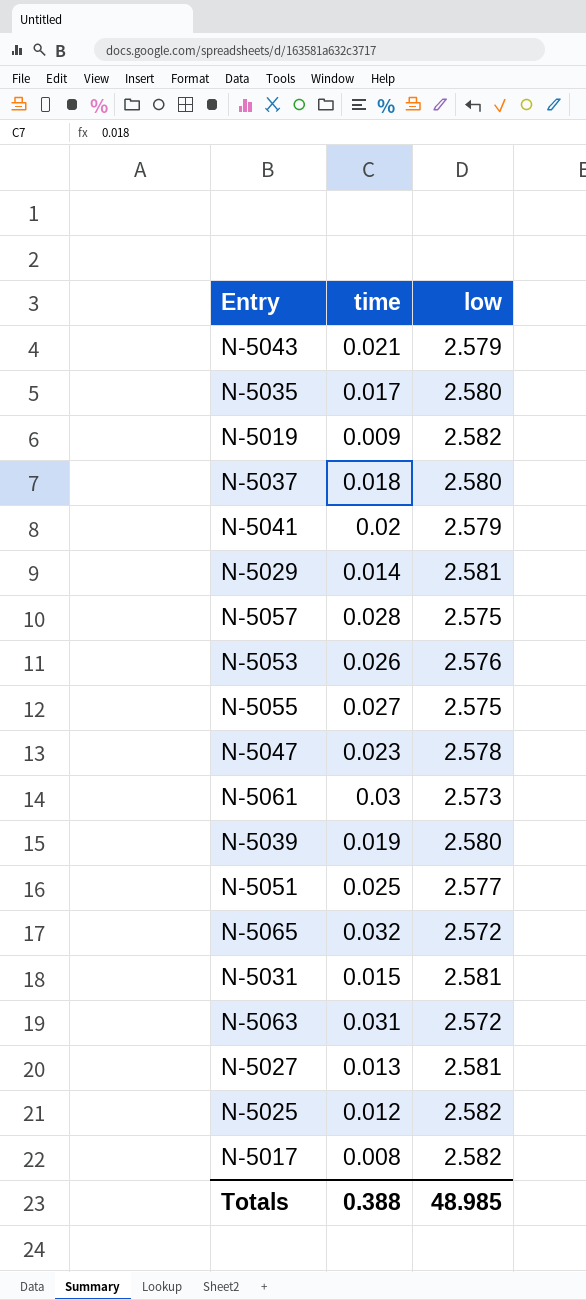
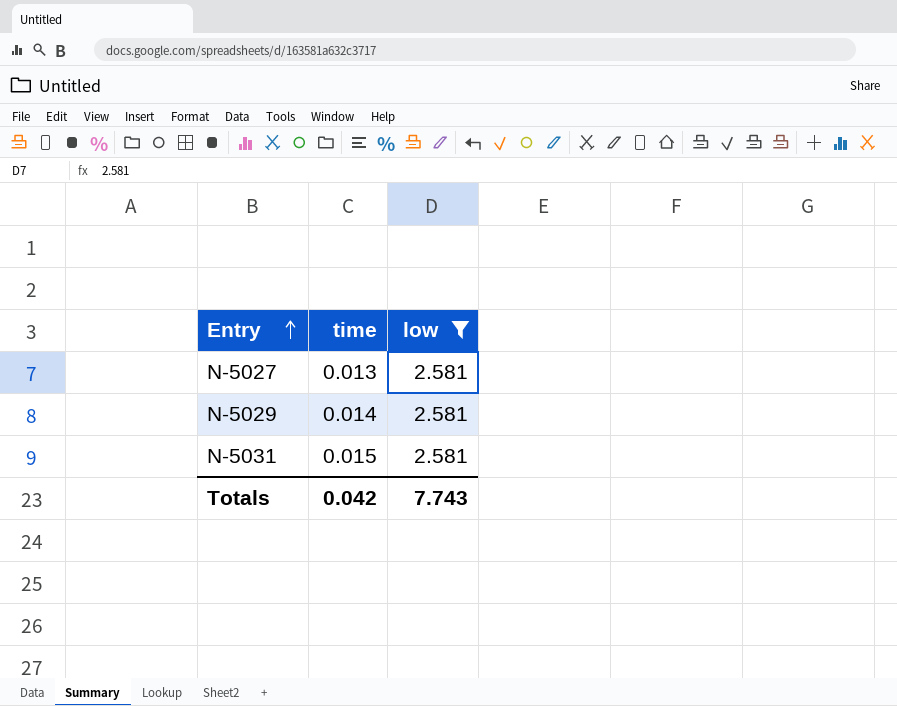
filter: none -> low = 2.581
row order: none -> Entry ascending
Totals | time: 0.388 -> 0.042
Totals | low: 48.985 -> 7.743

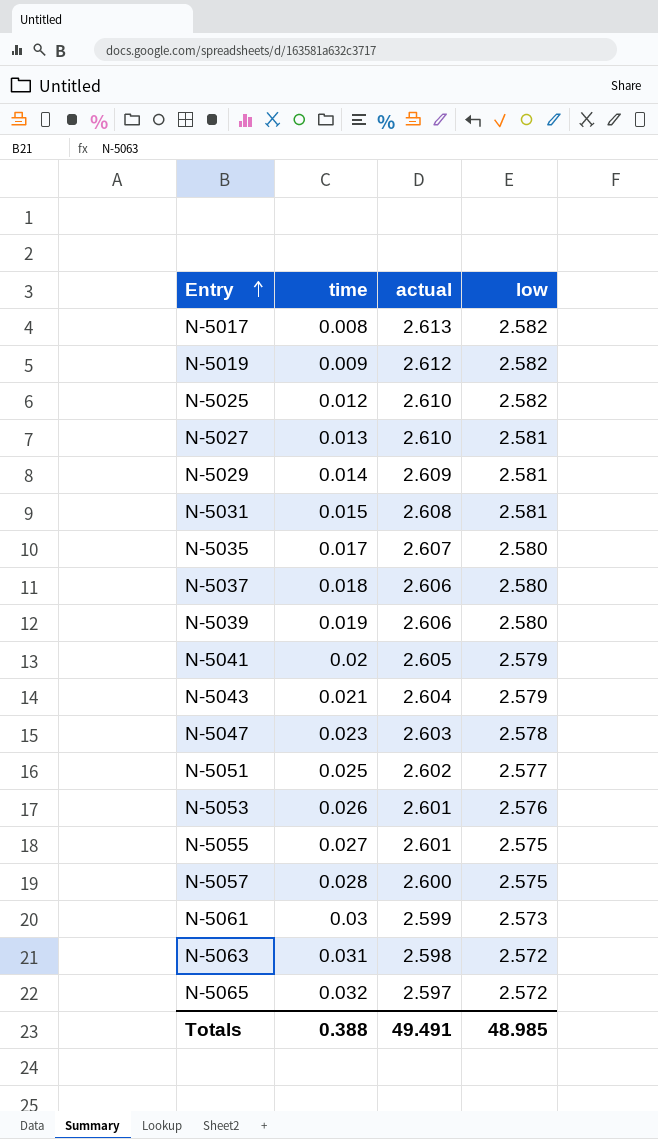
filter: low = 2.581 -> none
column actual | position: none -> 3
Totals | time: 0.042 -> 0.388
Totals | low: 7.743 -> 48.985

